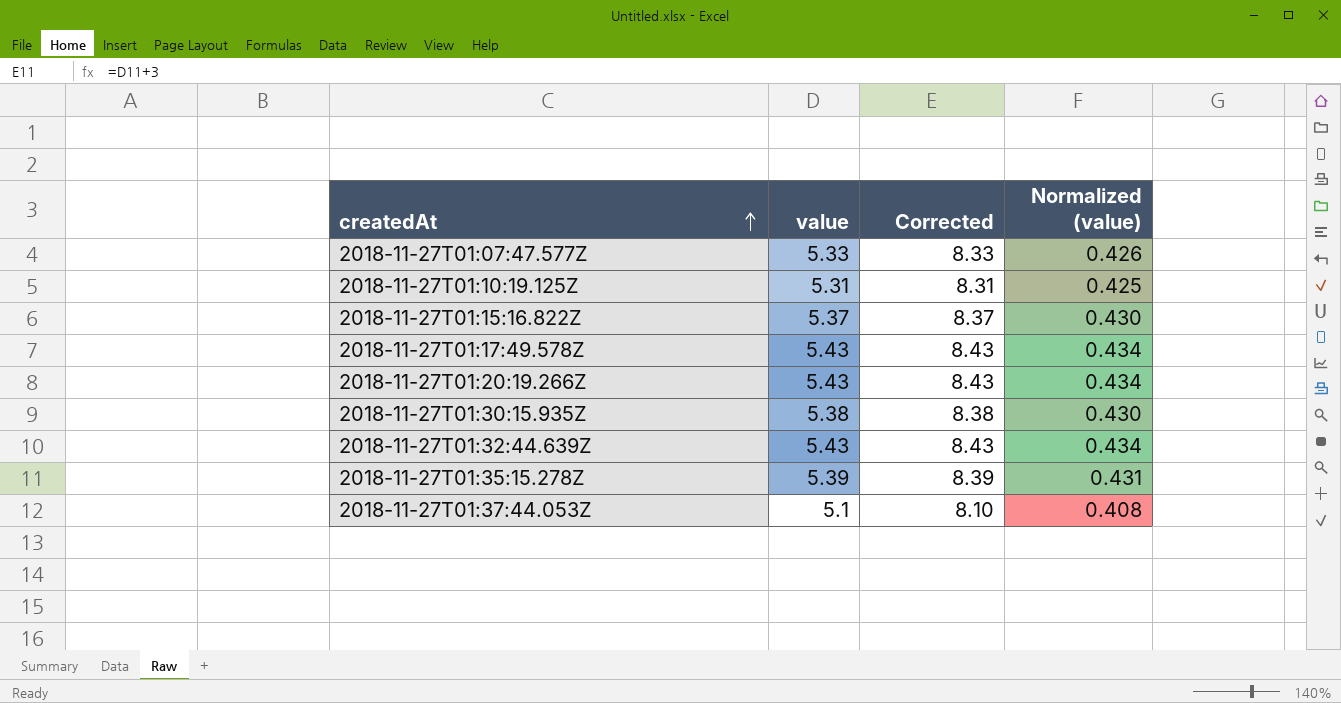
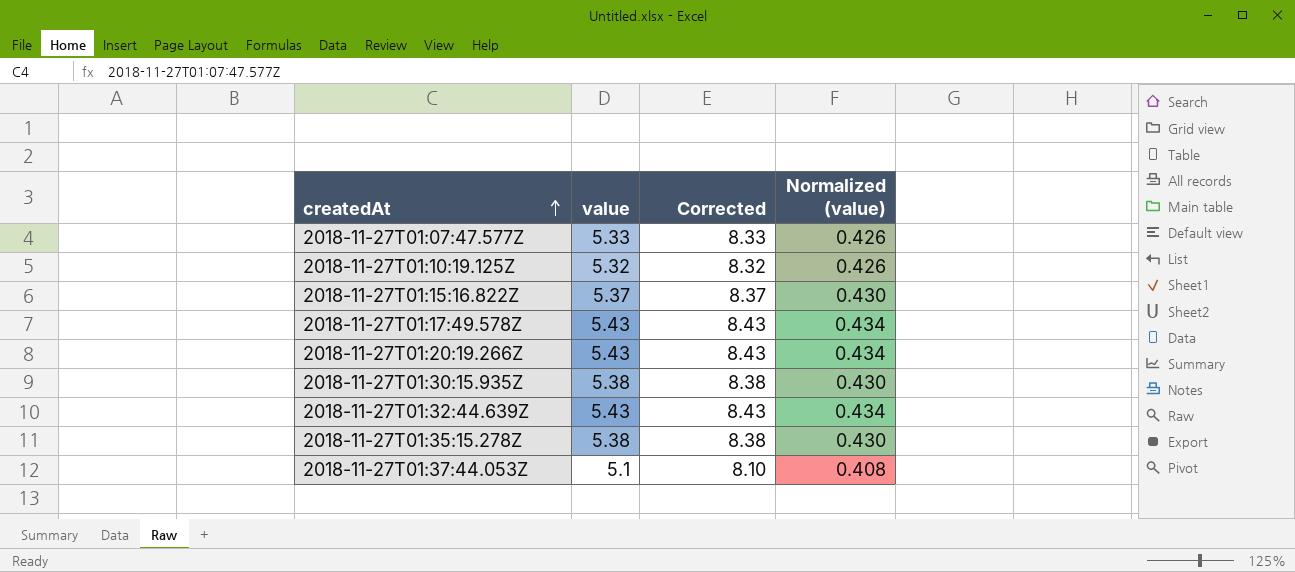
2018-11-27T01:10:19.125Z | value: 5.31 -> 5.32
2018-11-27T01:10:19.125Z | Corrected: 8.31 -> 8.32
2018-11-27T01:10:19.125Z | Normalized (value): 0.425 -> 0.426
2018-11-27T01:35:15.278Z | value: 5.39 -> 5.38
2018-11-27T01:35:15.278Z | Corrected: 8.39 -> 8.38
2018-11-27T01:35:15.278Z | Normalized (value): 0.431 -> 0.430

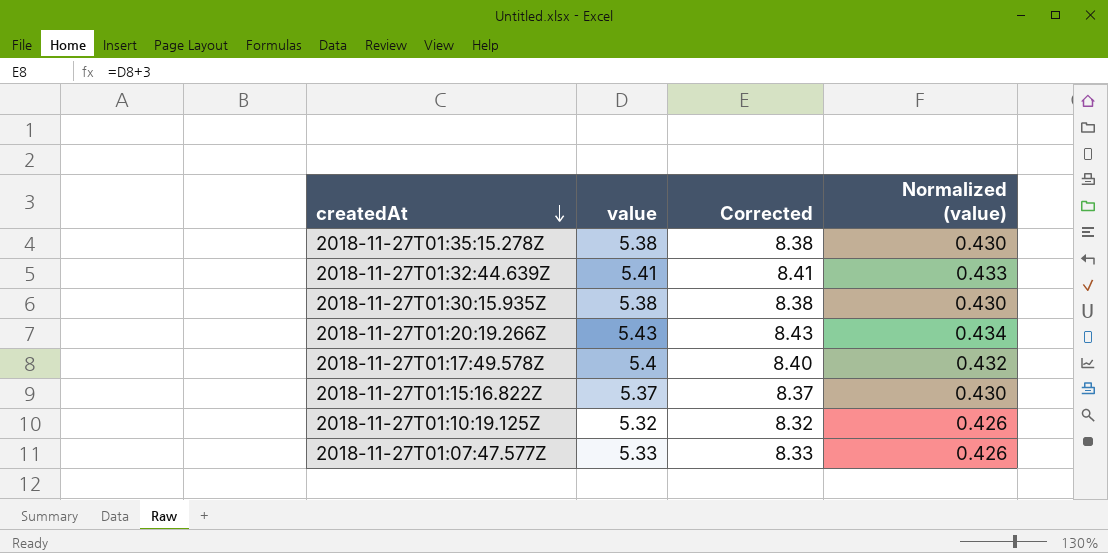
row order: createdAt ascending -> createdAt descending
row 2018-11-27T01:37:44.053Z: 5.1 | 8.10 | 0.408 -> none
2018-11-27T01:32:44.639Z | value: 5.43 -> 5.41
2018-11-27T01:32:44.639Z | Corrected: 8.43 -> 8.41
2018-11-27T01:32:44.639Z | Normalized (value): 0.434 -> 0.433
2018-11-27T01:17:49.578Z | value: 5.43 -> 5.4
2018-11-27T01:17:49.578Z | Corrected: 8.43 -> 8.40
2018-11-27T01:17:49.578Z | Normalized (value): 0.434 -> 0.432

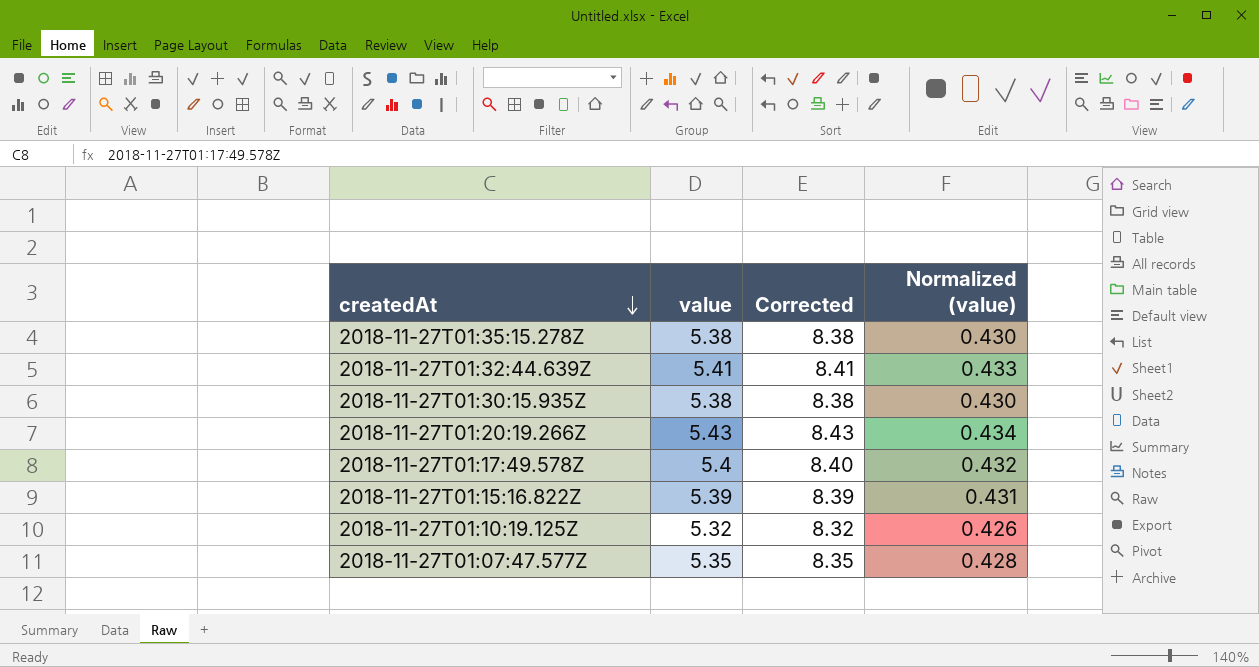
2018-11-27T01:15:16.822Z | value: 5.37 -> 5.39
2018-11-27T01:15:16.822Z | Corrected: 8.37 -> 8.39
2018-11-27T01:15:16.822Z | Normalized (value): 0.430 -> 0.431
2018-11-27T01:07:47.577Z | value: 5.33 -> 5.35
2018-11-27T01:07:47.577Z | Corrected: 8.33 -> 8.35
2018-11-27T01:07:47.577Z | Normalized (value): 0.426 -> 0.428

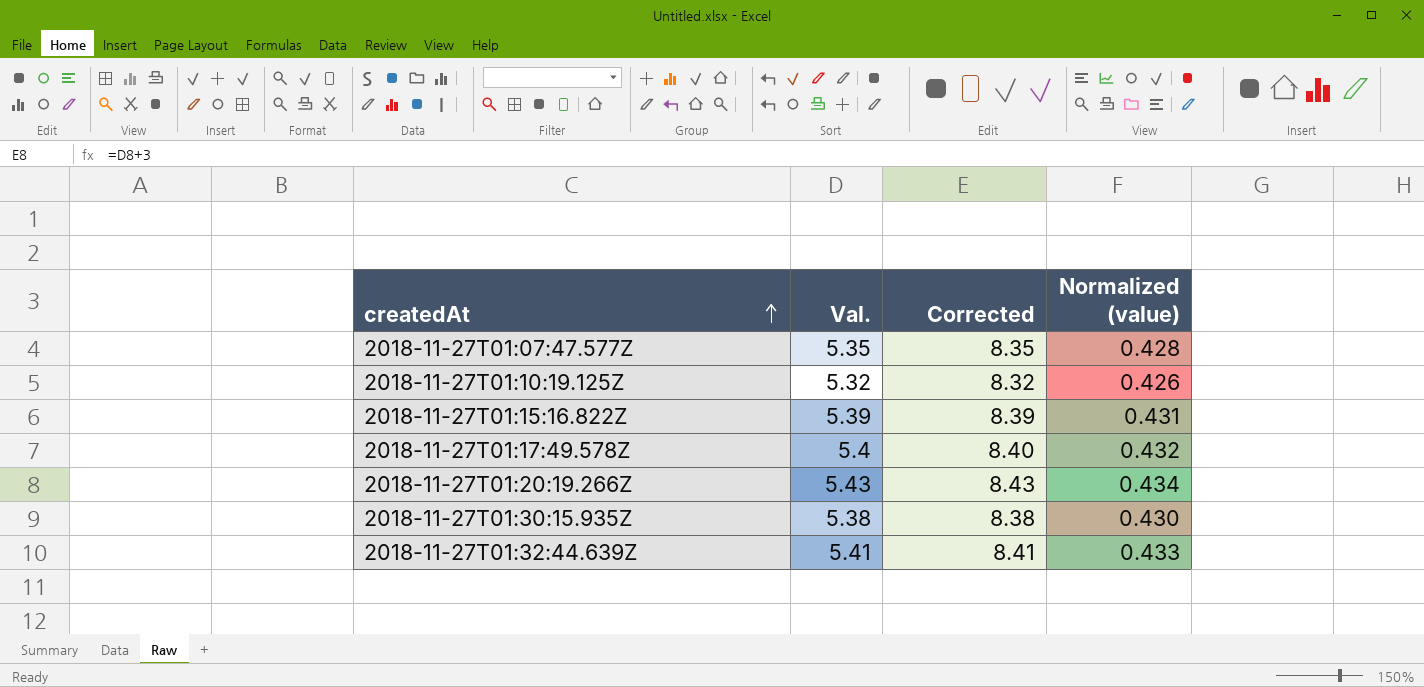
row order: createdAt descending -> createdAt ascending
column name: value -> Val.
row 2018-11-27T01:35:15.278Z: 5.38 | 8.38 | 0.430 -> none

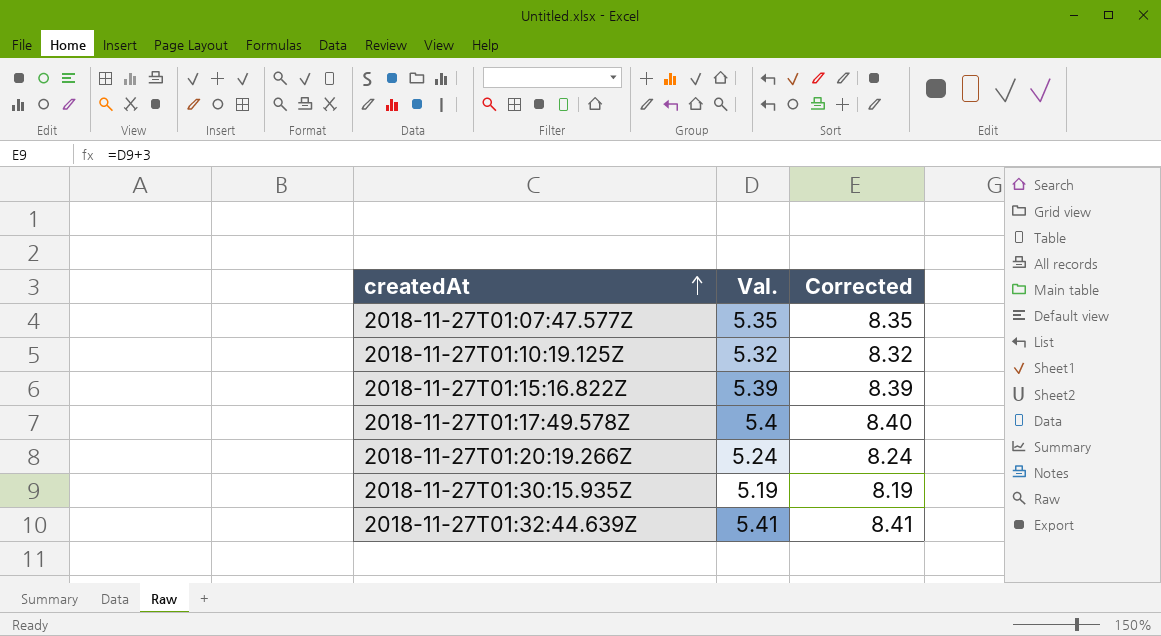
column Normalized (value) | formula: [Val.] * 0.08 -> none
2018-11-27T01:20:19.266Z | Val.: 5.43 -> 5.24
2018-11-27T01:20:19.266Z | Corrected: 8.43 -> 8.24
2018-11-27T01:30:15.935Z | Val.: 5.38 -> 5.19
2018-11-27T01:30:15.935Z | Corrected: 8.38 -> 8.19

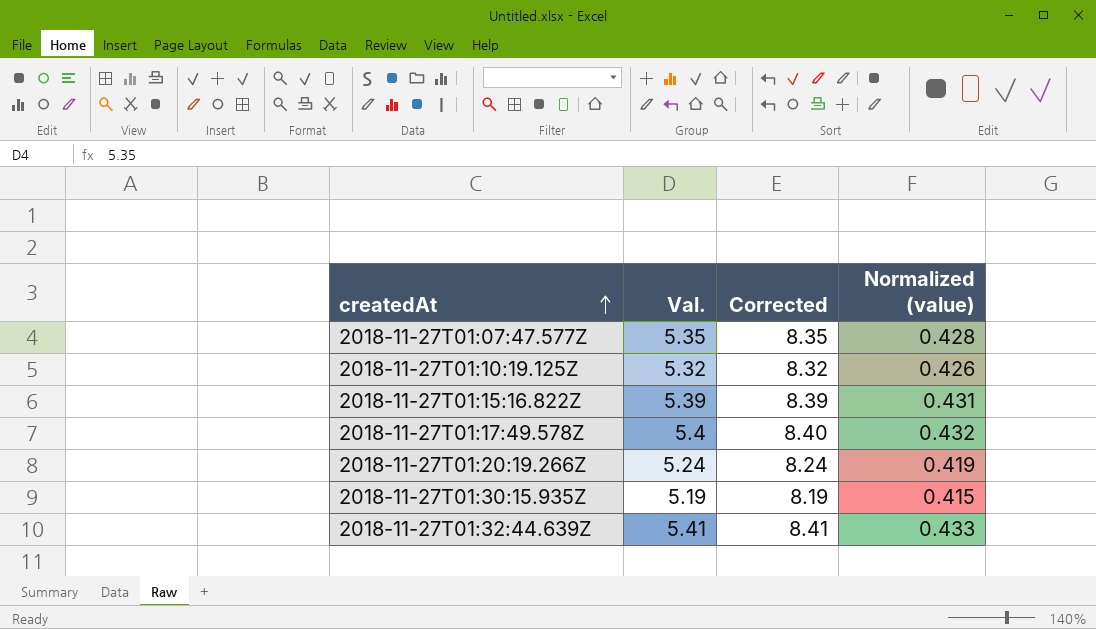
column Normalized (value) | formula: none -> [Val.] * 0.08

